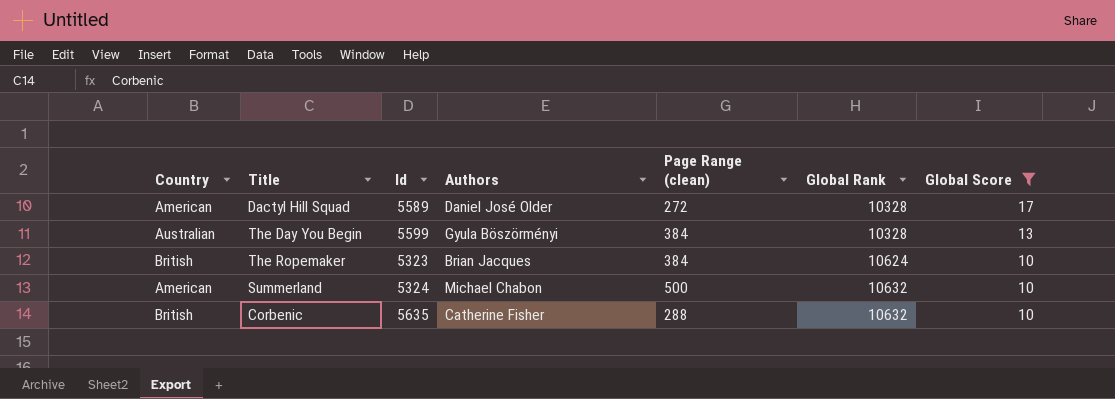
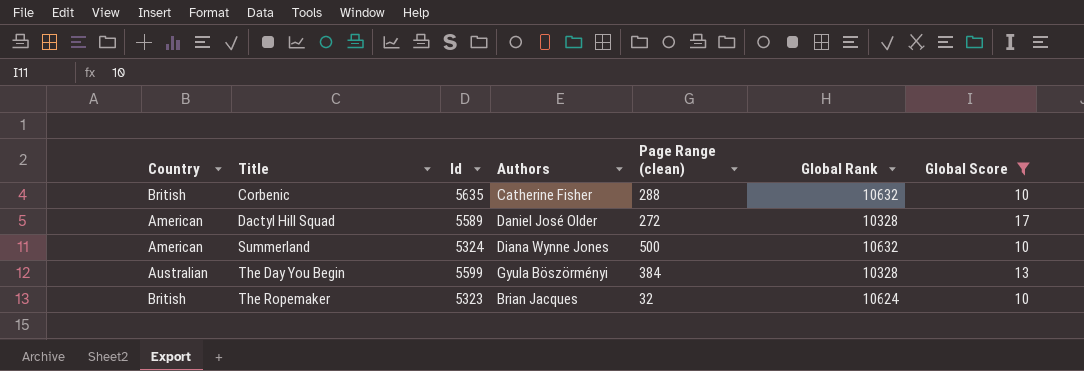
row order: Global Rank ascending -> Title ascending
Summerland | Authors: Michael Chabon -> Diana Wynne Jones
The Ropemaker | Page Range (clean): 384 -> 32

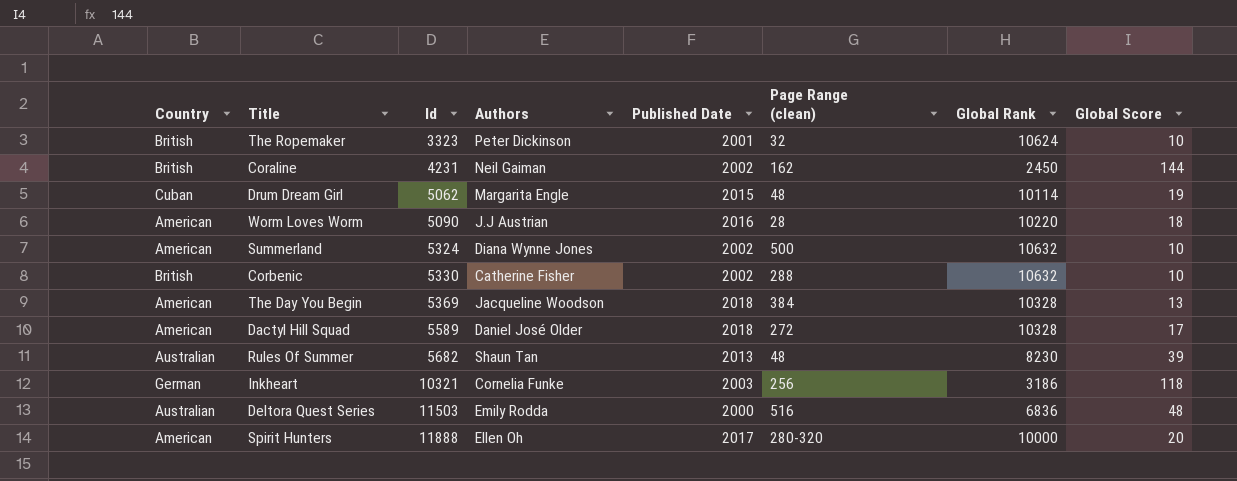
filter: Global Score <= 17 -> none
row order: Title ascending -> Id ascending
column Published Date | position: none -> 5
The Ropemaker | Id: 5323 -> 3323
The Ropemaker | Authors: Brian Jacques -> Peter Dickinson
Corbenic | Id: 5635 -> 5330
The Day You Begin | Country: Australian -> American
The Day You Begin | Id: 5599 -> 5369
The Day You Begin | Authors: Gyula Böszörményi -> Jacqueline Woodson

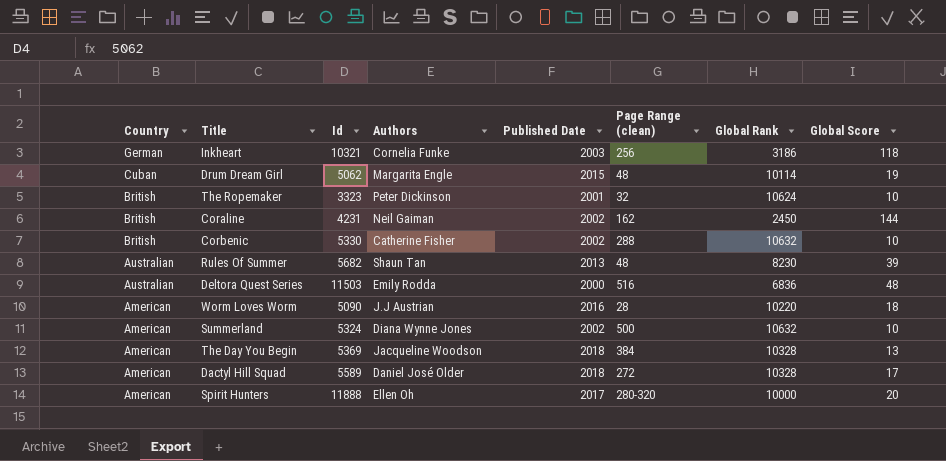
row order: Id ascending -> Country descending

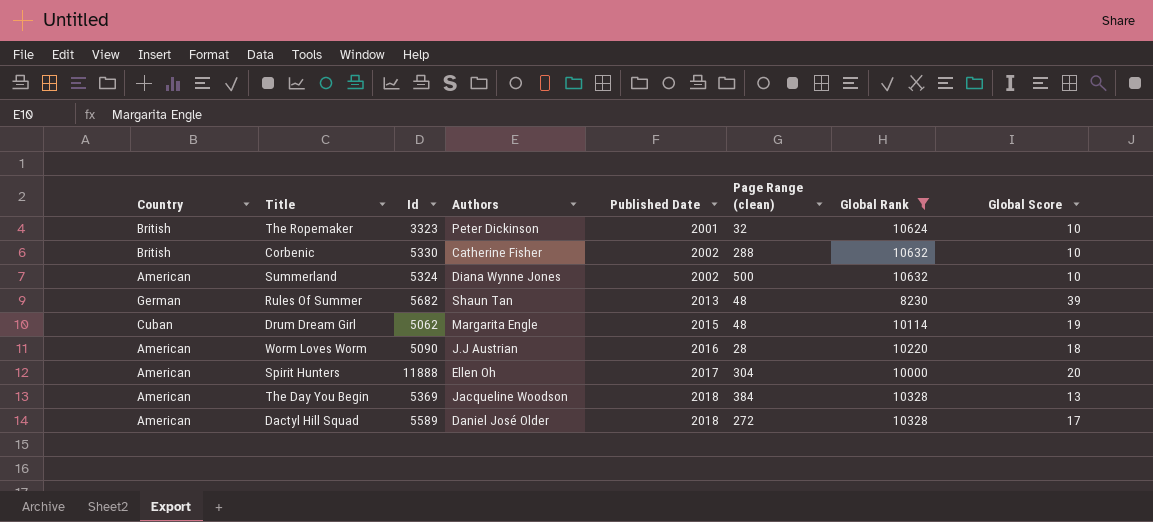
filter: none -> Global Rank >= 8230
row order: Country descending -> Published Date ascending
Rules Of Summer | Country: Australian -> German
Spirit Hunters | Page Range (clean): 280-320 -> 304

